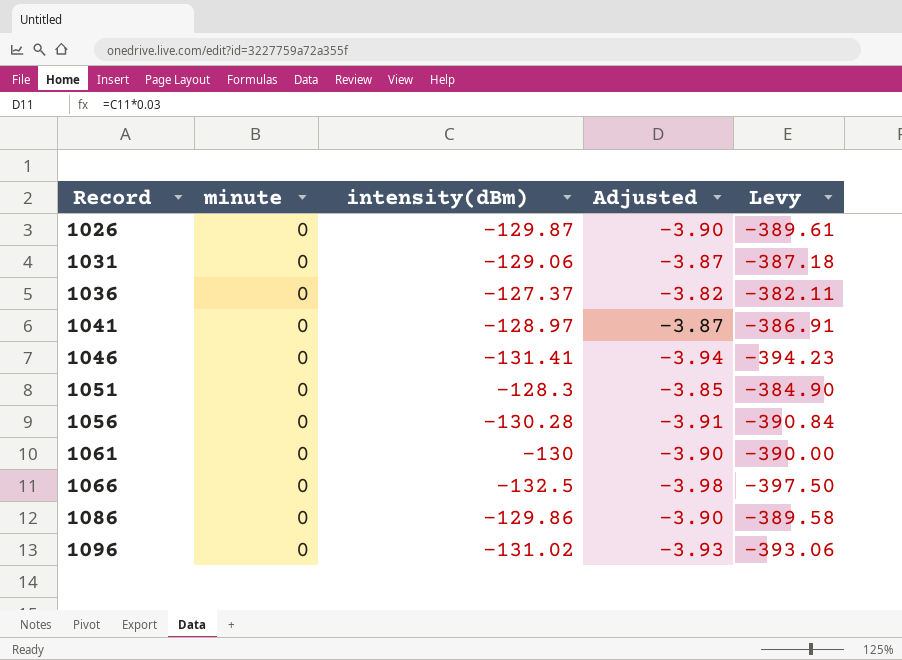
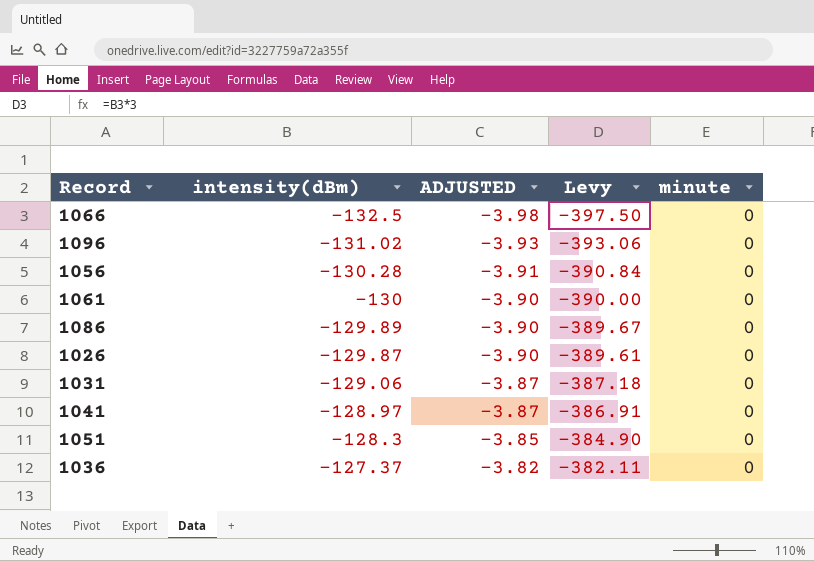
row order: Record ascending -> intensity(dBm) ascending
column name: Adjusted -> ADJUSTED
column minute | position: 2 -> 5
row 1046: 0 | -131.41 | -3.94 | -394.23 -> none
1086 | intensity(dBm): -129.86 -> -129.89
1086 | Levy: -389.58 -> -389.67

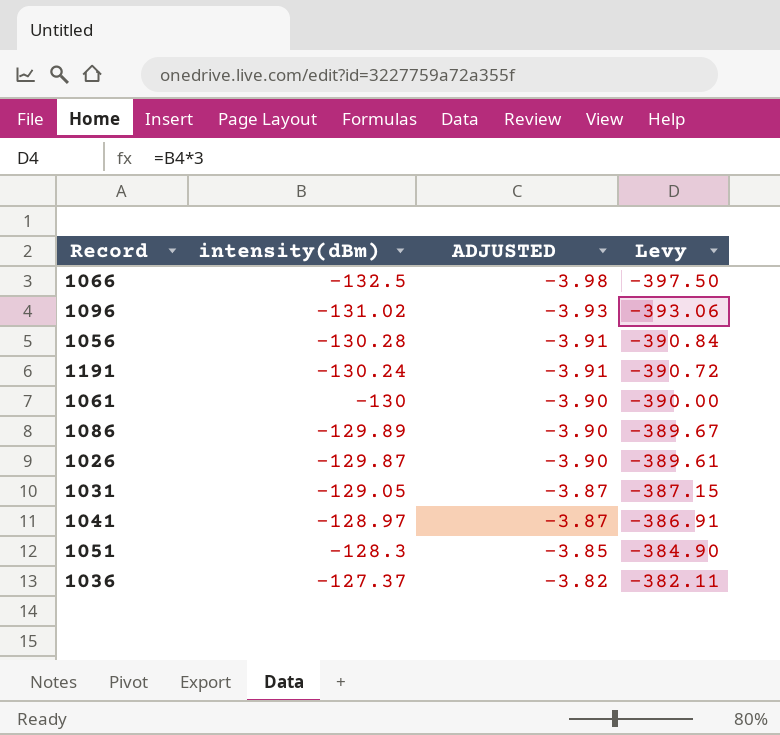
column minute | position: 5 -> none
row 1191: none -> -130.24 | -3.91 | -390.72
1031 | intensity(dBm): -129.06 -> -129.05
1031 | Levy: -387.18 -> -387.15

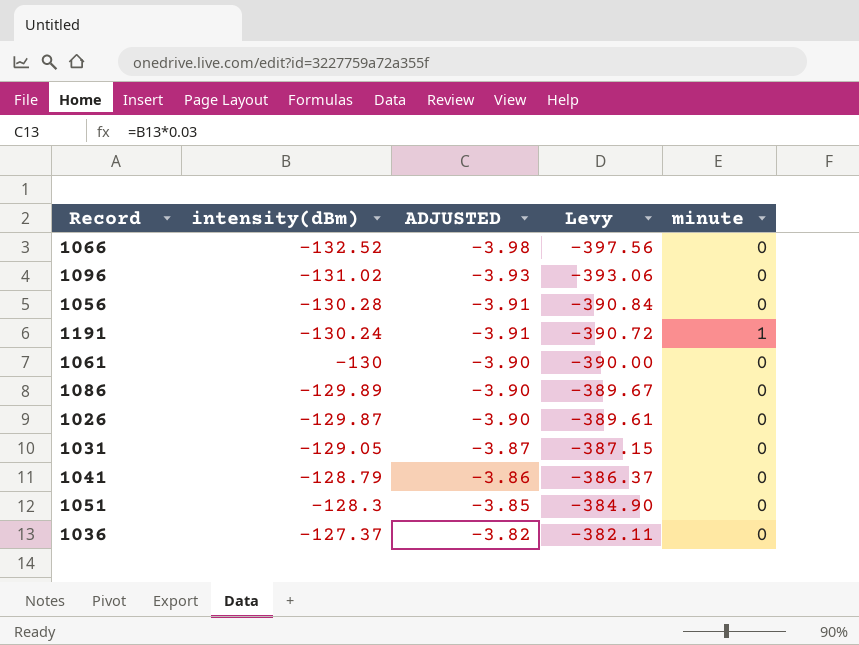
column minute | position: none -> 5
1066 | intensity(dBm): -132.5 -> -132.52
1066 | Levy: -397.50 -> -397.56
1041 | intensity(dBm): -128.97 -> -128.79
1041 | ADJUSTED: -3.87 -> -3.86
1041 | Levy: -386.91 -> -386.37

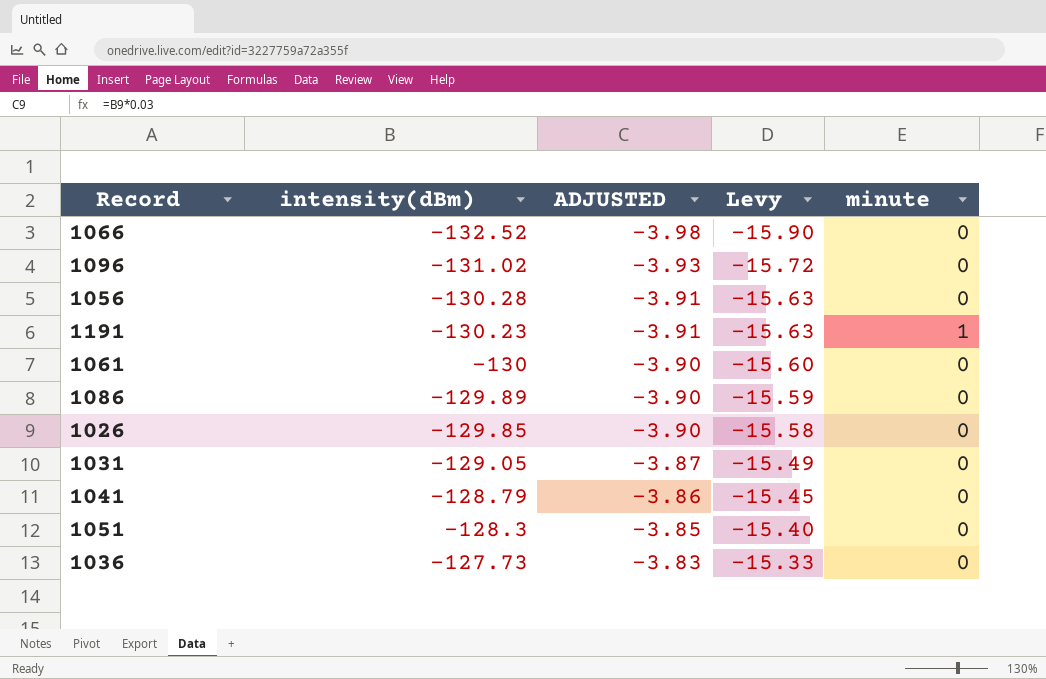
column Levy | formula: [intensity(dBm)] * 3 -> [intensity(dBm)] * 0.12
1191 | intensity(dBm): -130.24 -> -130.23
1026 | intensity(dBm): -129.87 -> -129.85
1036 | intensity(dBm): -127.37 -> -127.73
1036 | ADJUSTED: -3.82 -> -3.83

